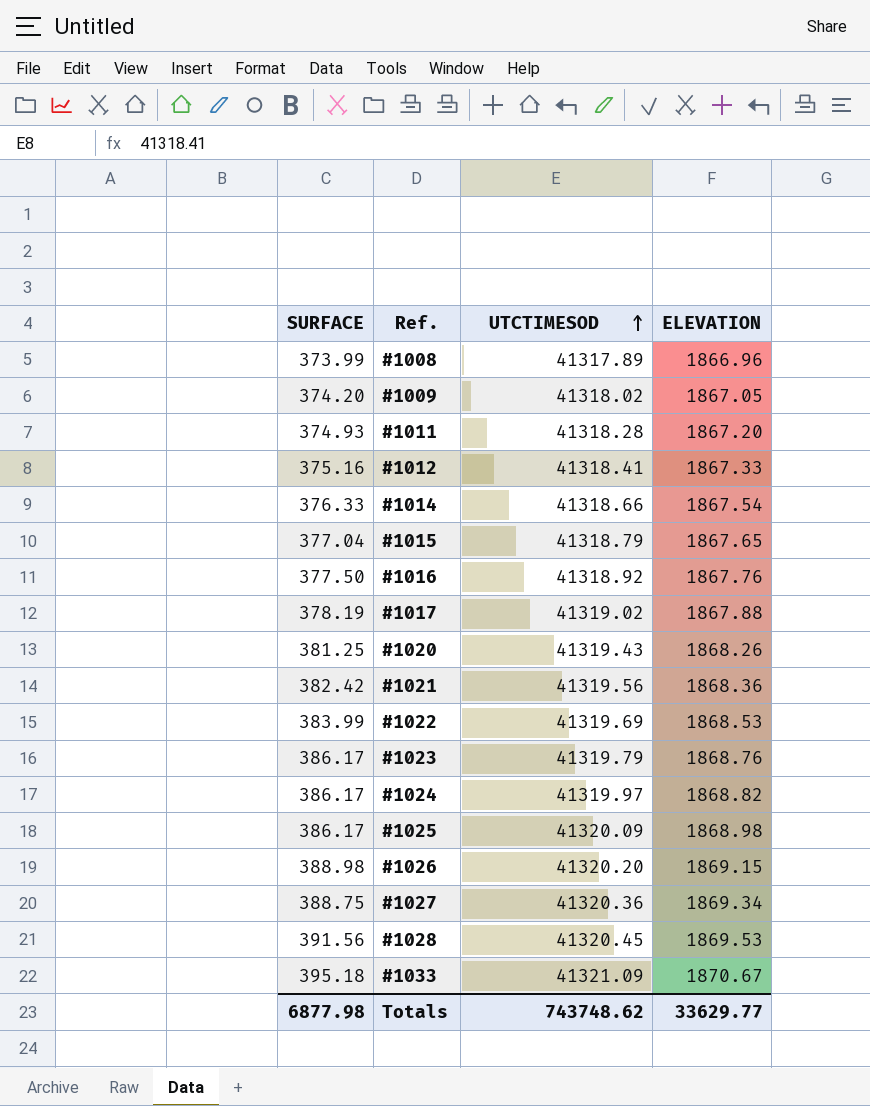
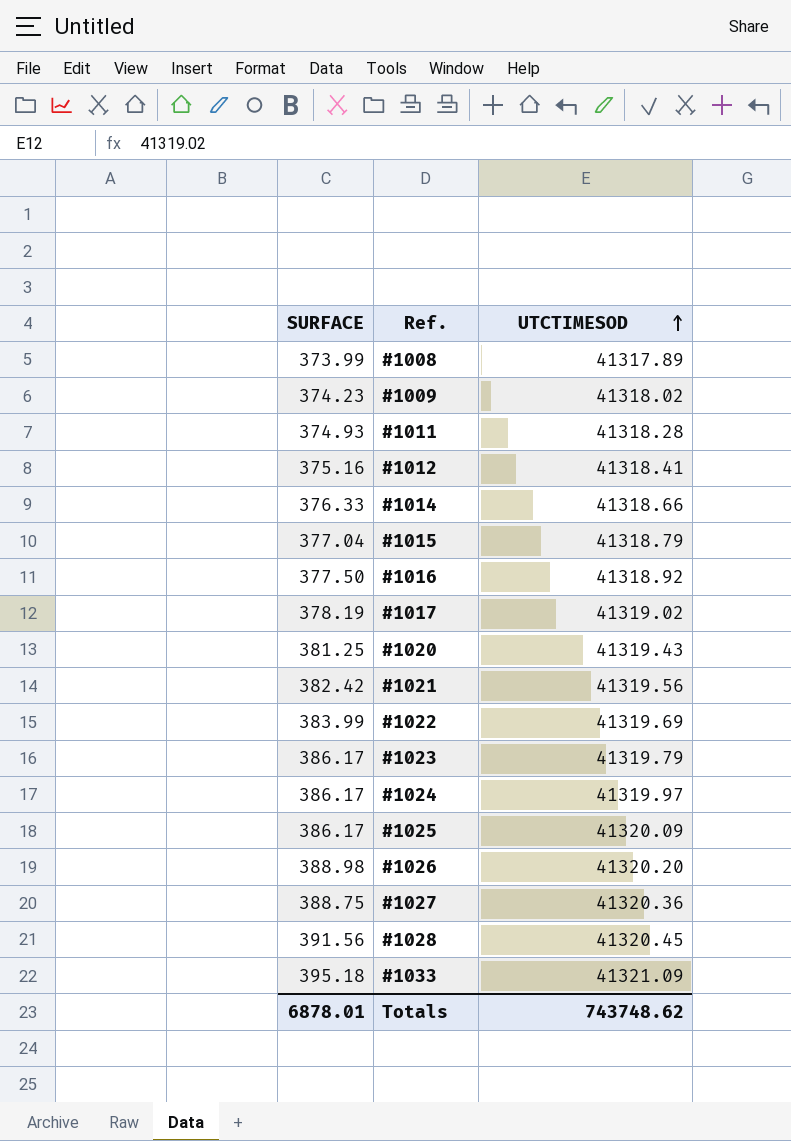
column ELEVATION | position: 4 -> none
#1009 | SURFACE: 374.20 -> 374.23
Totals | SURFACE: 6877.98 -> 6878.01

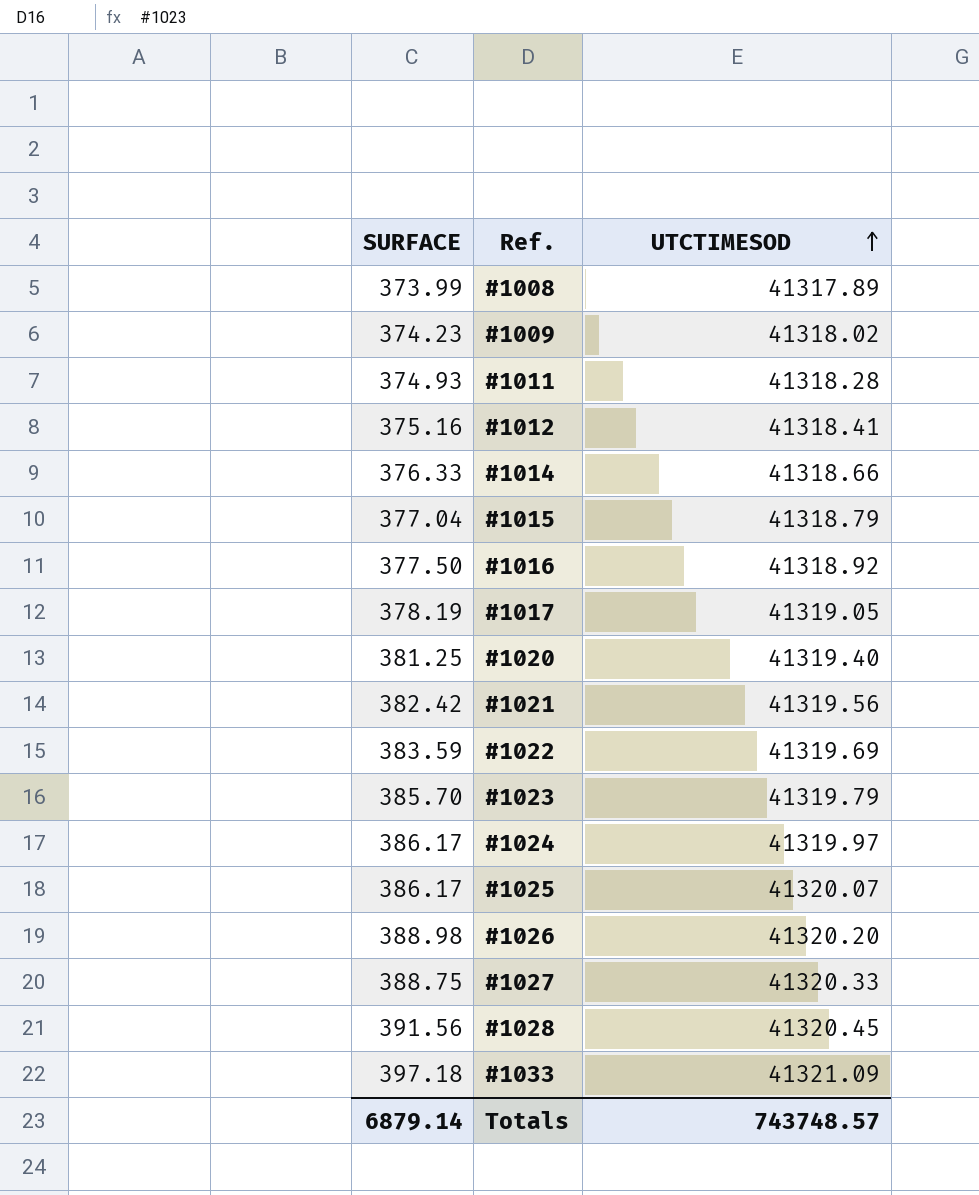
#1017 | UTCTIMESOD: 41319.02 -> 41319.05
#1020 | UTCTIMESOD: 41319.43 -> 41319.40
#1022 | SURFACE: 383.99 -> 383.59
#1023 | SURFACE: 386.17 -> 385.70
#1025 | UTCTIMESOD: 41320.09 -> 41320.07
#1027 | UTCTIMESOD: 41320.36 -> 41320.33
#1033 | SURFACE: 395.18 -> 397.18
Totals | SURFACE: 6878.01 -> 6879.14
Totals | UTCTIMESOD: 743748.62 -> 743748.57

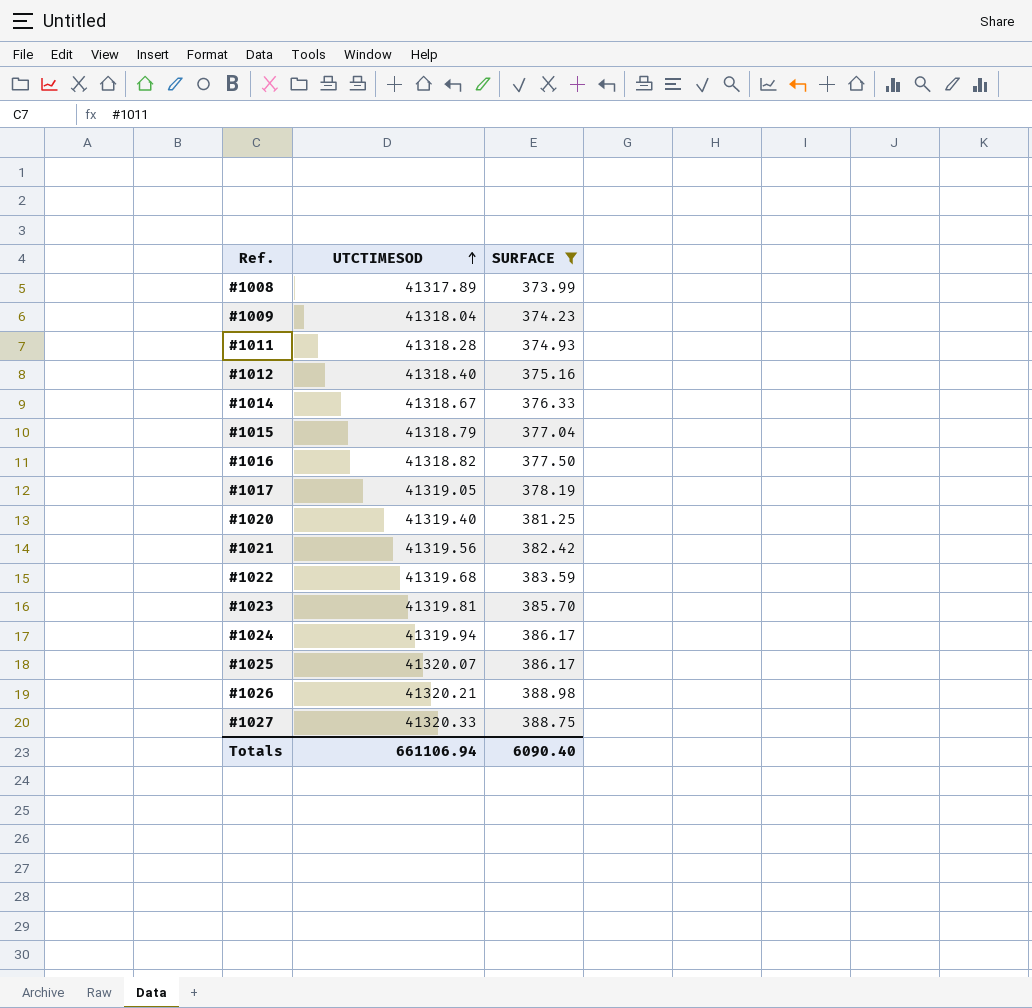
filter: none -> SURFACE <= 388.98
column SURFACE | position: 1 -> 3
#1009 | UTCTIMESOD: 41318.02 -> 41318.04
#1012 | UTCTIMESOD: 41318.41 -> 41318.40
#1014 | UTCTIMESOD: 41318.66 -> 41318.67
#1016 | UTCTIMESOD: 41318.92 -> 41318.82
#1022 | UTCTIMESOD: 41319.69 -> 41319.68
#1023 | UTCTIMESOD: 41319.79 -> 41319.81
#1024 | UTCTIMESOD: 41319.97 -> 41319.94
#1026 | UTCTIMESOD: 41320.20 -> 41320.21
Totals | UTCTIMESOD: 743748.57 -> 661106.94
Totals | SURFACE: 6879.14 -> 6090.40

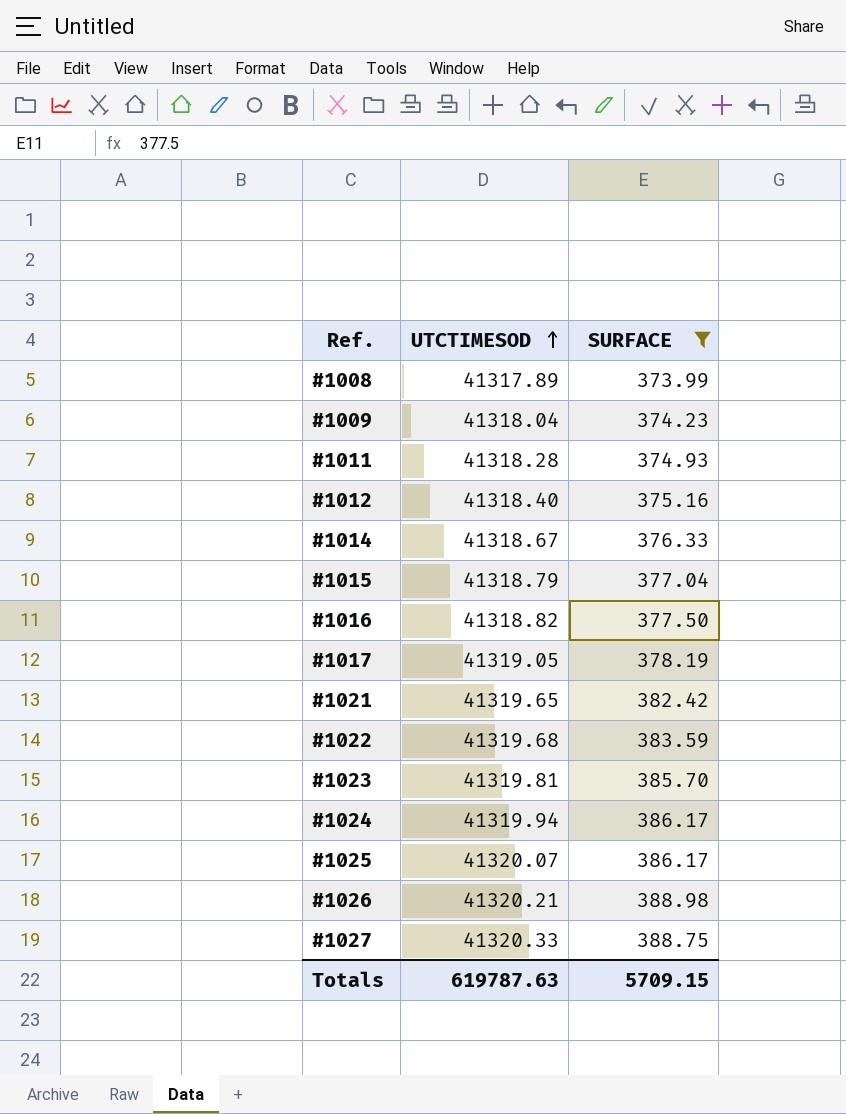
row #1020: 41319.40 | 381.25 -> none
#1021 | UTCTIMESOD: 41319.56 -> 41319.65
Totals | UTCTIMESOD: 661106.94 -> 619787.63
Totals | SURFACE: 6090.40 -> 5709.15

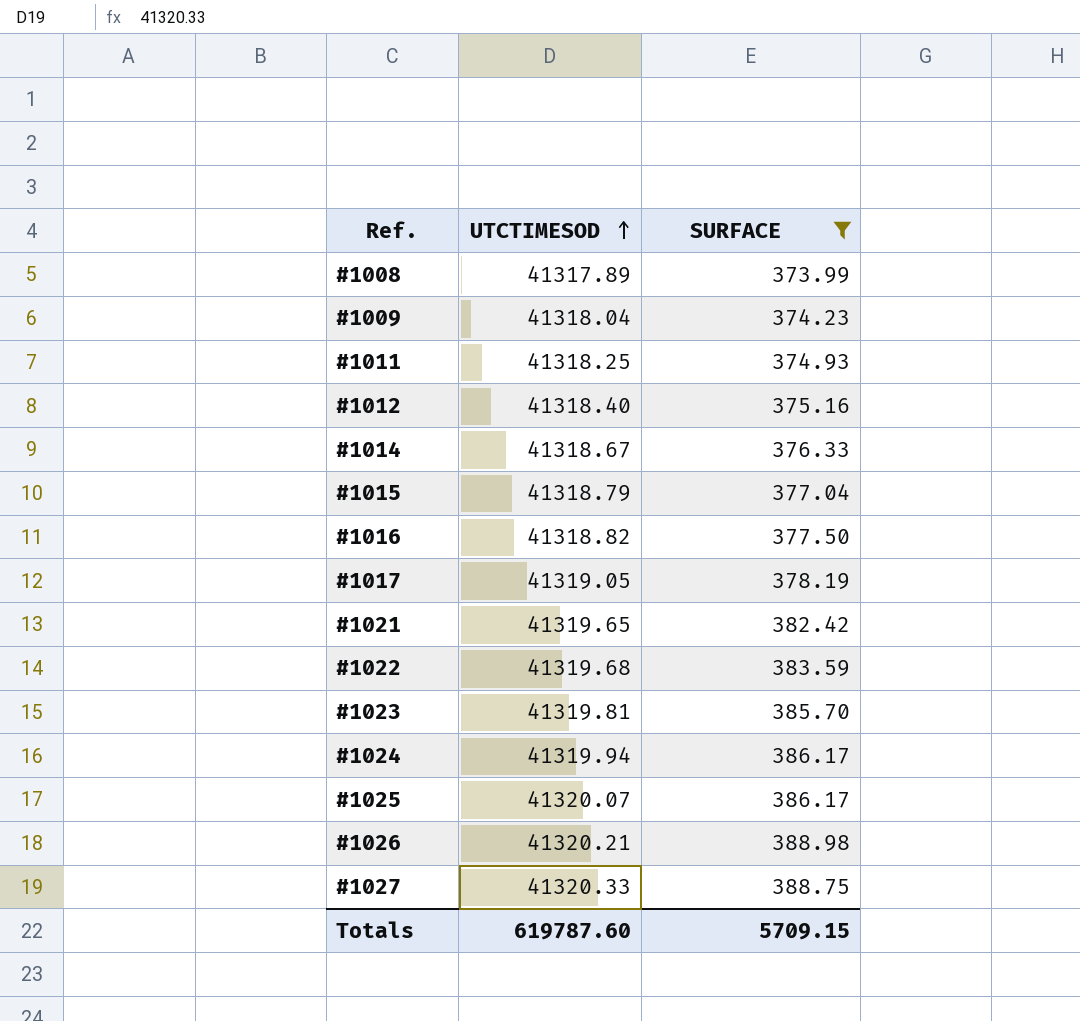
#1011 | UTCTIMESOD: 41318.28 -> 41318.25
Totals | UTCTIMESOD: 619787.63 -> 619787.60

